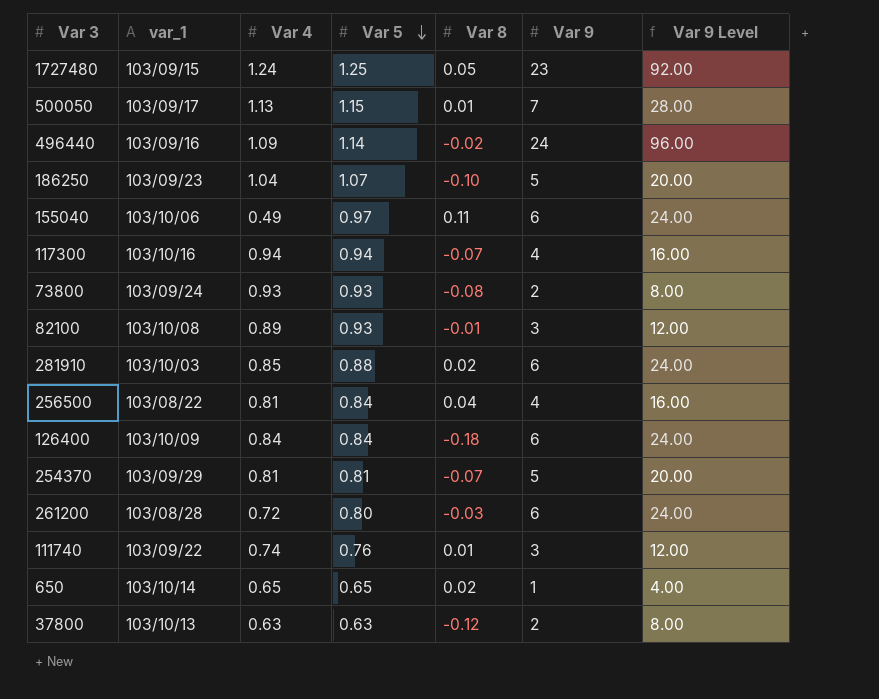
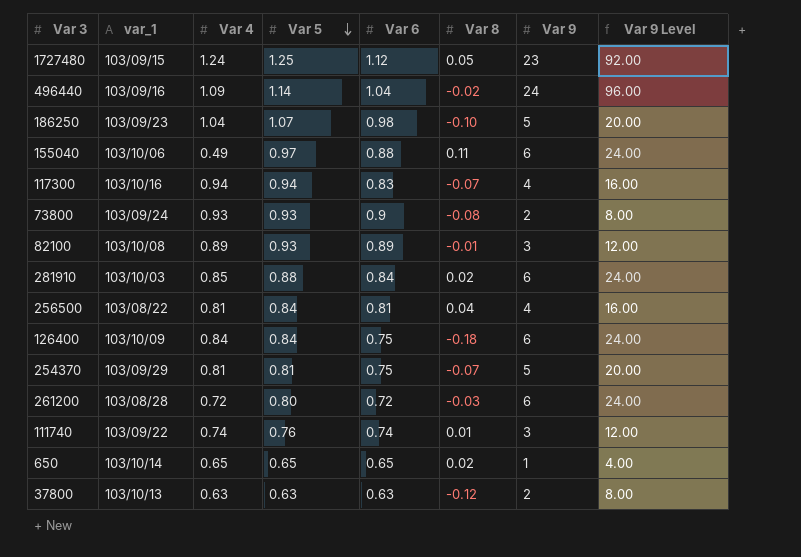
column Var 6 | position: none -> 5
row 500050: 103/09/17 | 1.13 | 1.15 | 0.01 | 7 | 28.00 -> none

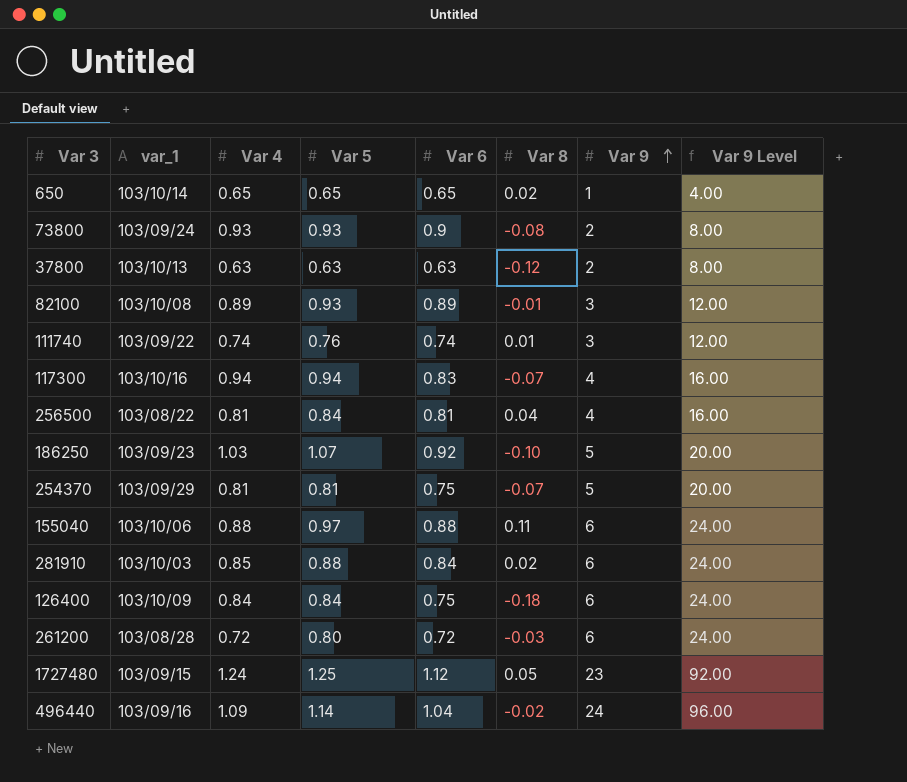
row order: Var 5 descending -> Var 9 ascending
186250 | Var 4: 1.04 -> 1.03
186250 | Var 6: 0.98 -> 0.92
155040 | Var 4: 0.49 -> 0.88

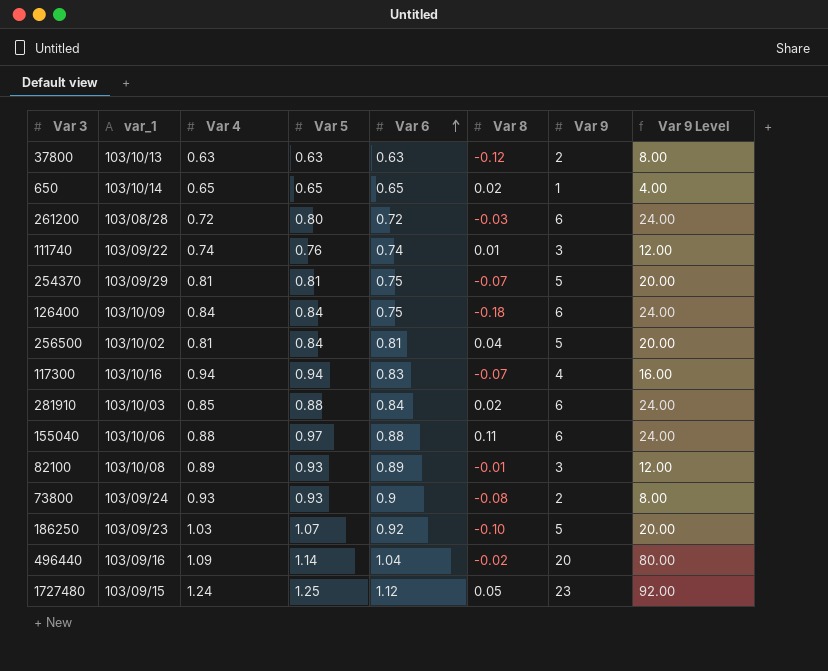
row order: Var 9 ascending -> Var 6 ascending
256500 | var_1: 103/08/22 -> 103/10/02
256500 | Var 9: 4 -> 5
256500 | Var 9 Level: 16.00 -> 20.00
496440 | Var 9: 24 -> 20
496440 | Var 9 Level: 96.00 -> 80.00

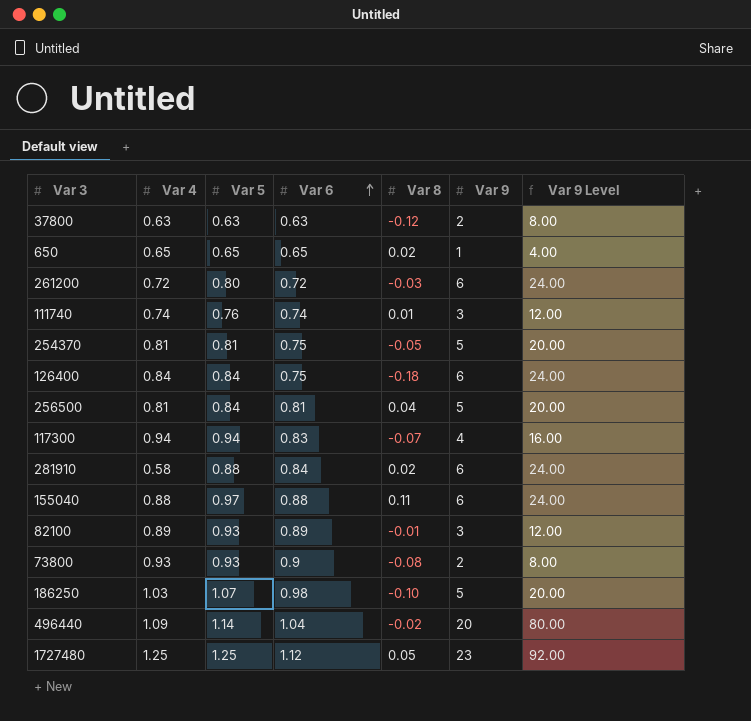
column var_1 | position: 2 -> none
254370 | Var 8: -0.07 -> -0.05
281910 | Var 4: 0.85 -> 0.58
186250 | Var 6: 0.92 -> 0.98
1727480 | Var 4: 1.24 -> 1.25

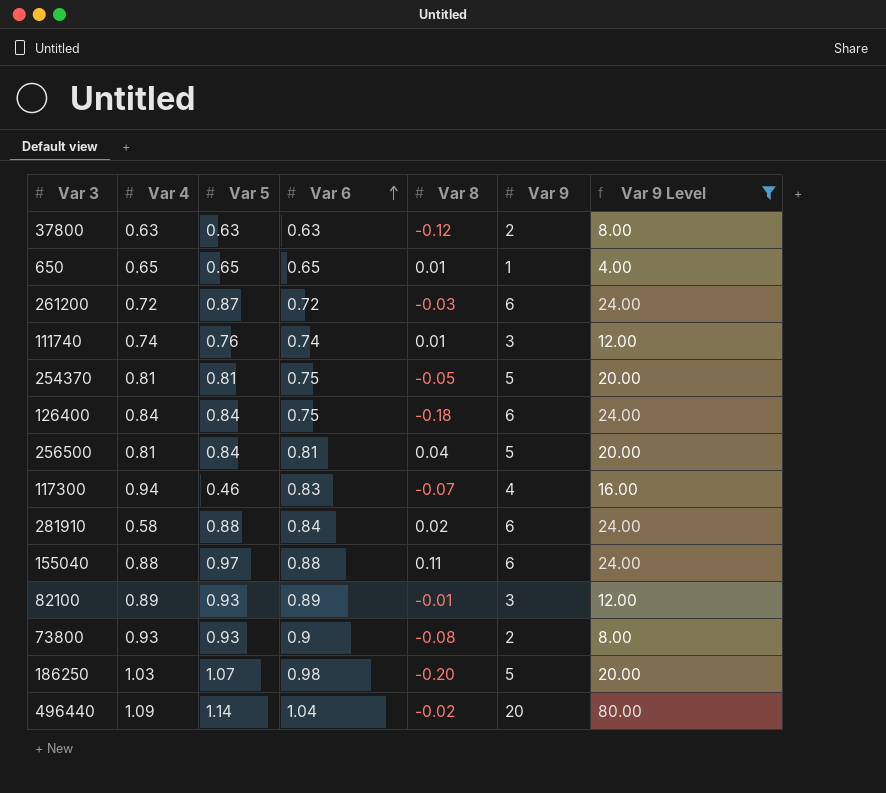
filter: none -> Var 9 Level != 92.00
650 | Var 8: 0.02 -> 0.01
261200 | Var 5: 0.80 -> 0.87
117300 | Var 5: 0.94 -> 0.46
186250 | Var 8: -0.10 -> -0.20

